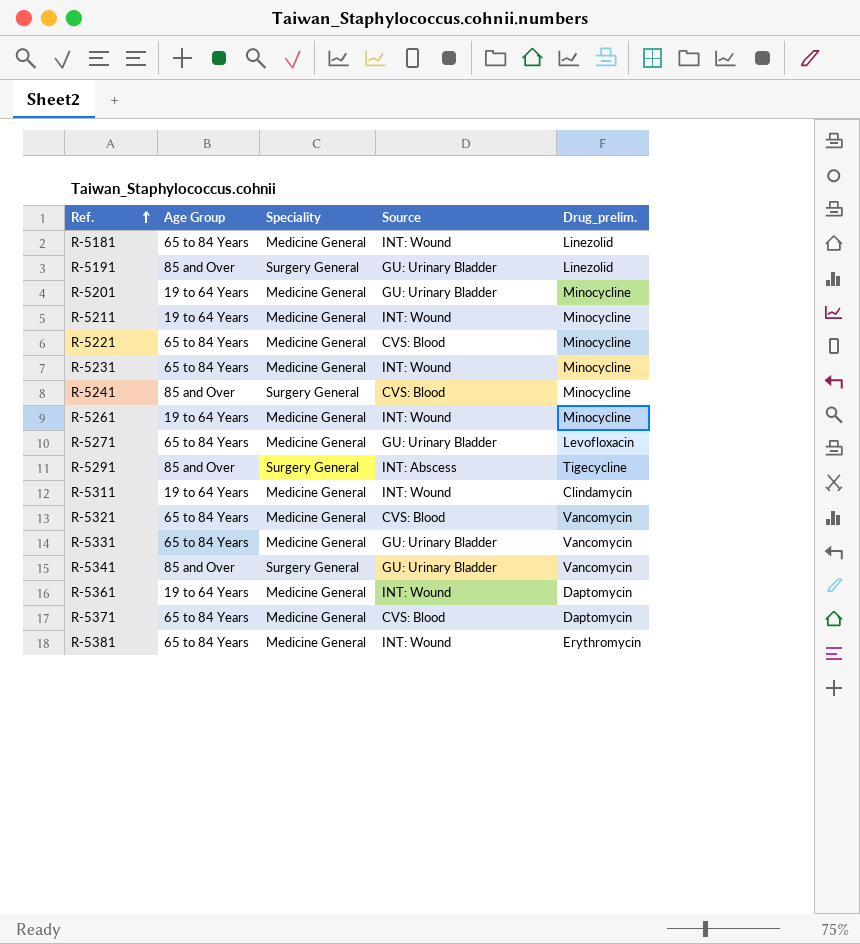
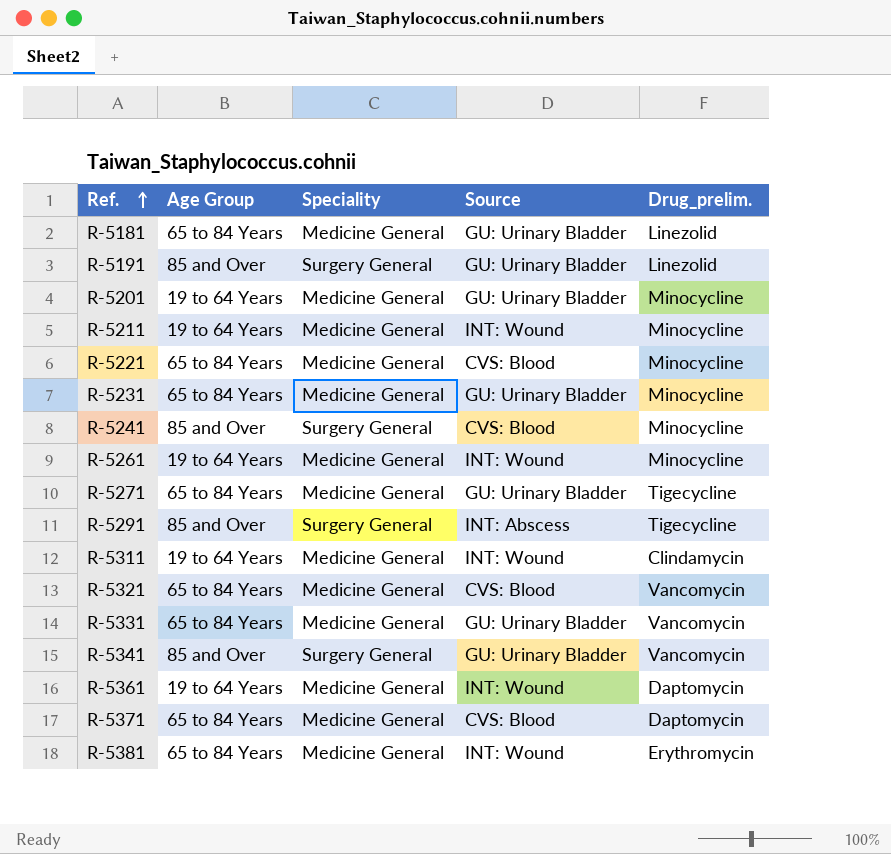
R-5181 | Source: INT: Wound -> GU: Urinary Bladder
R-5231 | Source: INT: Wound -> GU: Urinary Bladder
R-5271 | Drug_prelim.: Levofloxacin -> Tigecycline

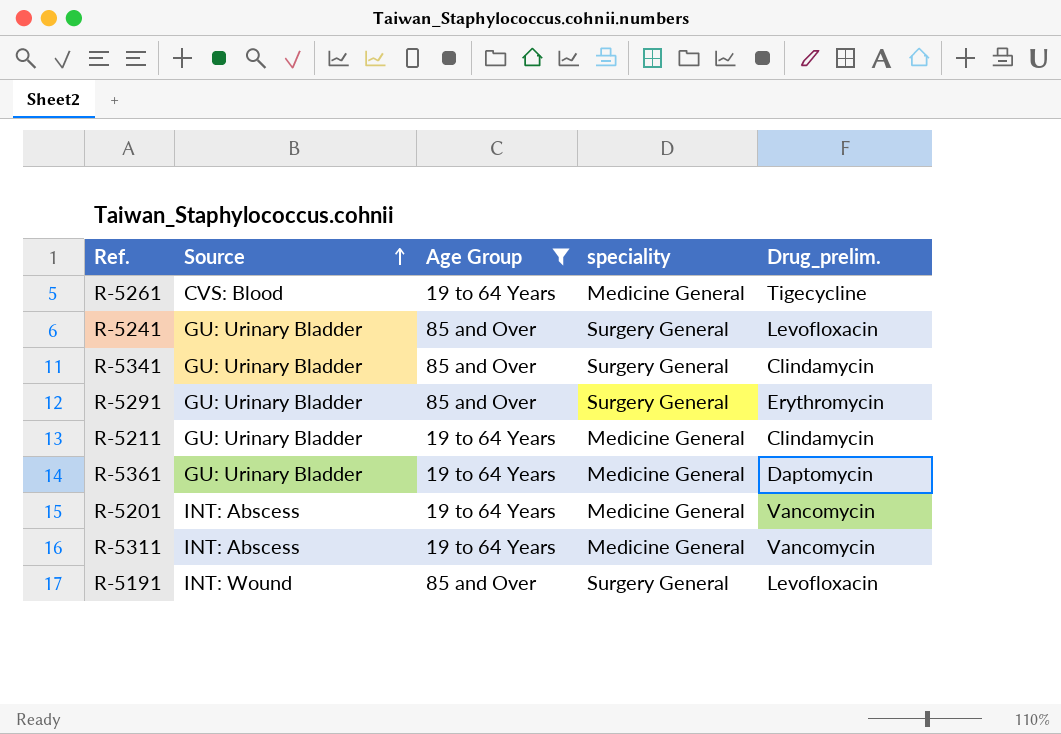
filter: none -> Age Group != 65 to 84 Years
row order: Ref. ascending -> Source ascending
column Source | position: 4 -> 2
column name: Speciality -> speciality
R-5261 | Source: INT: Wound -> CVS: Blood
R-5261 | Drug_prelim.: Minocycline -> Tigecycline
R-5241 | Source: CVS: Blood -> GU: Urinary Bladder
R-5241 | Drug_prelim.: Minocycline -> Levofloxacin
R-5341 | Drug_prelim.: Vancomycin -> Clindamycin
R-5291 | Source: INT: Abscess -> GU: Urinary Bladder
R-5291 | Drug_prelim.: Tigecycline -> Erythromycin
R-5211 | Source: INT: Wound -> GU: Urinary Bladder
R-5211 | Drug_prelim.: Minocycline -> Clindamycin
R-5361 | Source: INT: Wound -> GU: Urinary Bladder
R-5201 | Source: GU: Urinary Bladder -> INT: Abscess
R-5201 | Drug_prelim.: Minocycline -> Vancomycin
R-5311 | Source: INT: Wound -> INT: Abscess
R-5311 | Drug_prelim.: Clindamycin -> Vancomycin
R-5191 | Source: GU: Urinary Bladder -> INT: Wound
R-5191 | Drug_prelim.: Linezolid -> Levofloxacin

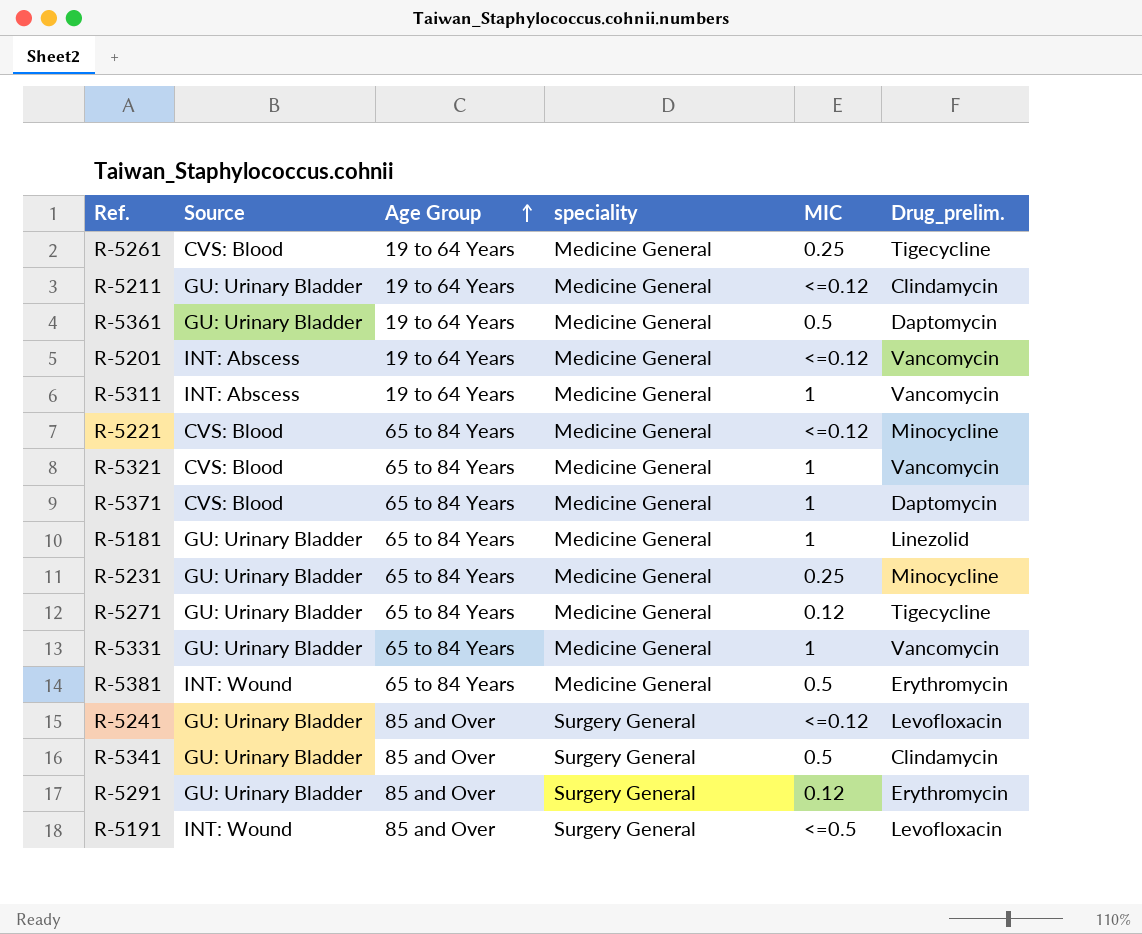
filter: Age Group != 65 to 84 Years -> none
row order: Source ascending -> Age Group ascending
column MIC | position: none -> 5

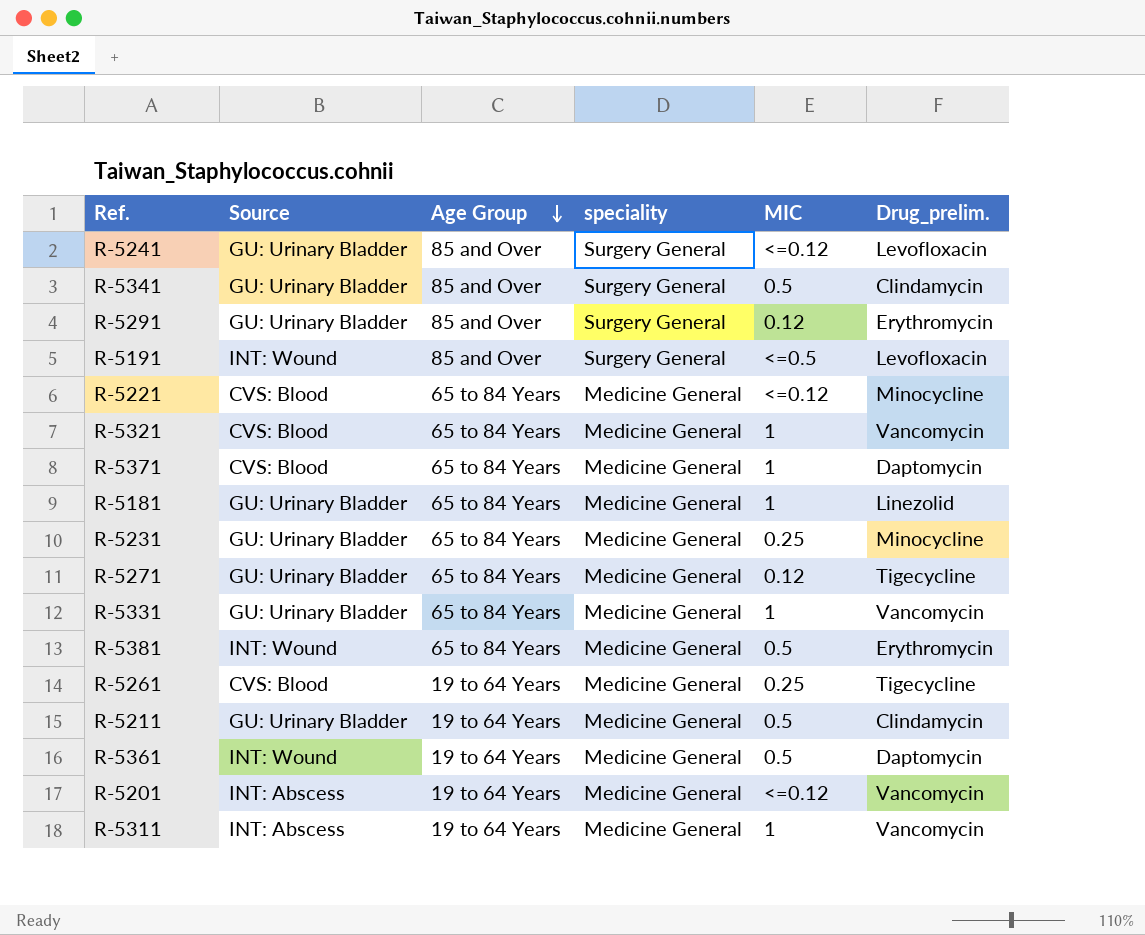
row order: Age Group ascending -> Age Group descending
R-5211 | MIC: <=0.12 -> 0.5
R-5361 | Source: GU: Urinary Bladder -> INT: Wound

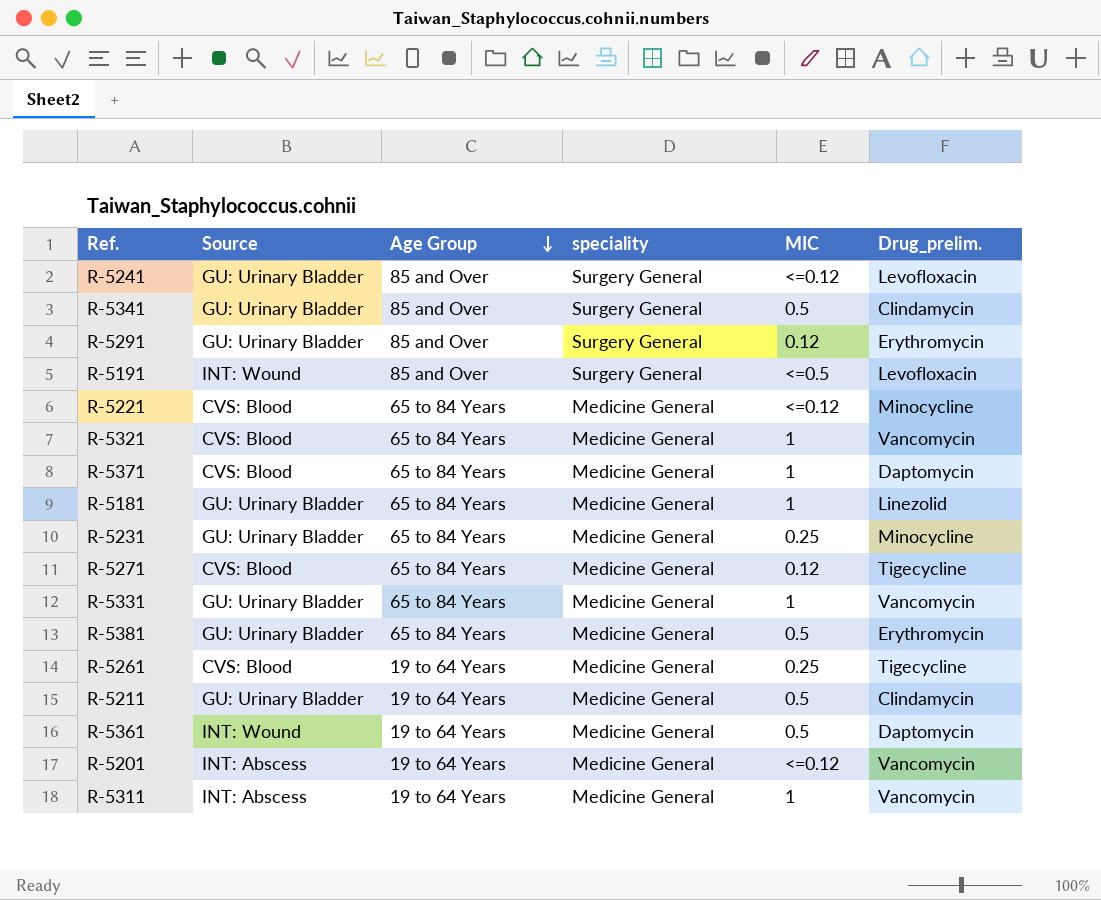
R-5271 | Source: GU: Urinary Bladder -> CVS: Blood
R-5381 | Source: INT: Wound -> GU: Urinary Bladder

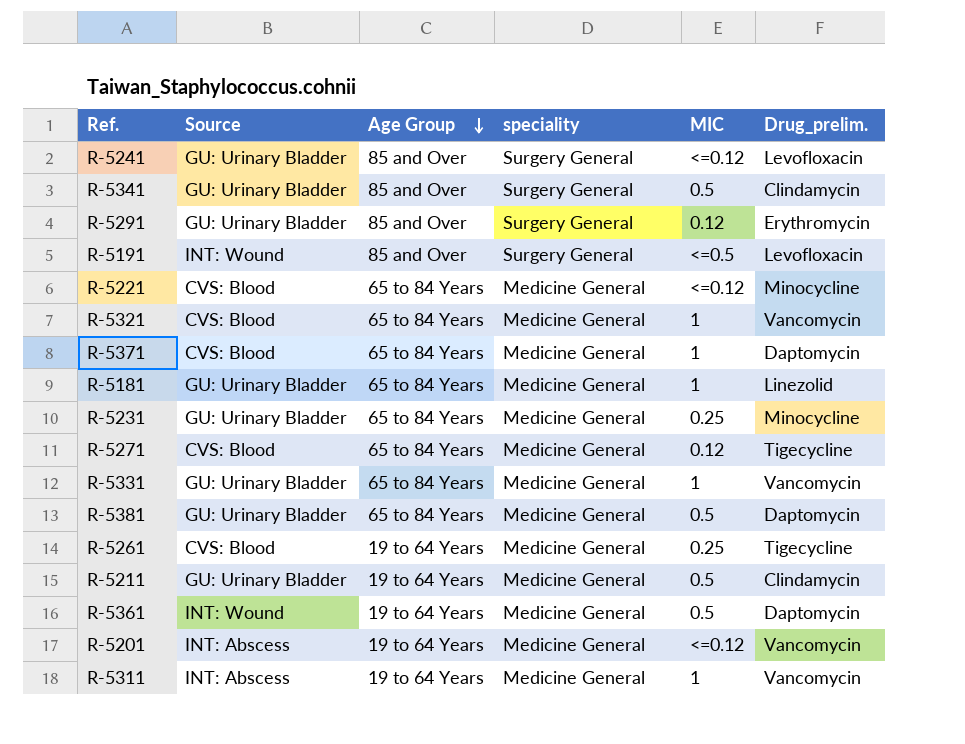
R-5381 | Drug_prelim.: Erythromycin -> Daptomycin

